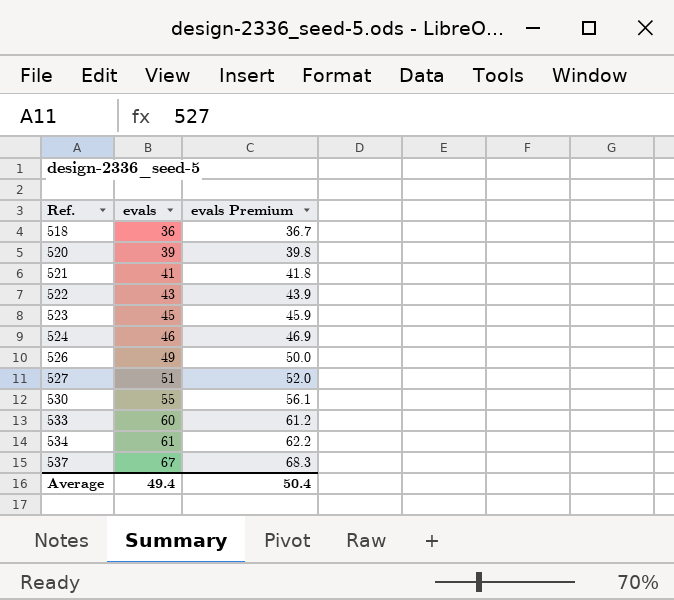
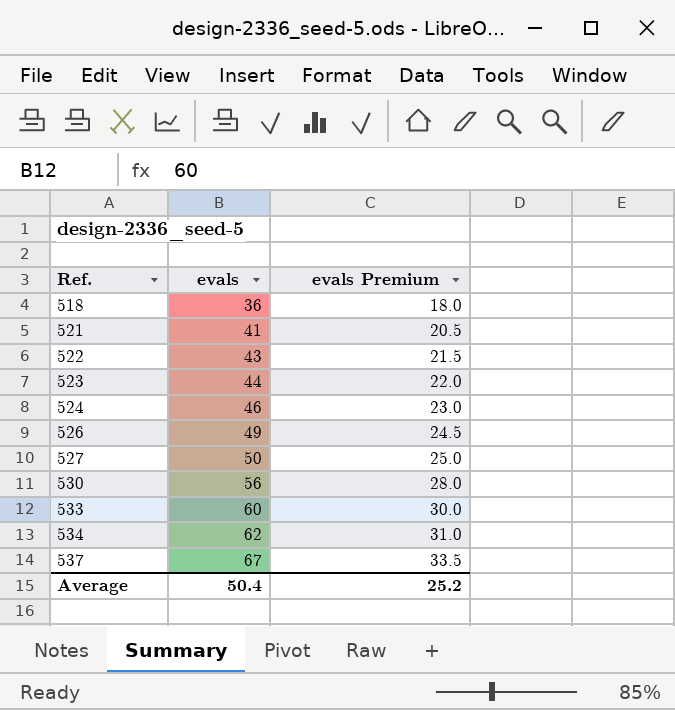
column evals Premium | formula: [evals] * 1.02 -> [evals] * 0.5
row 520: 39 | 39.8 -> none
523 | evals: 45 -> 44
527 | evals: 51 -> 50
530 | evals: 55 -> 56
534 | evals: 61 -> 62
Average | evals: 49.4 -> 50.4
Average | evals Premium: 50.4 -> 25.2

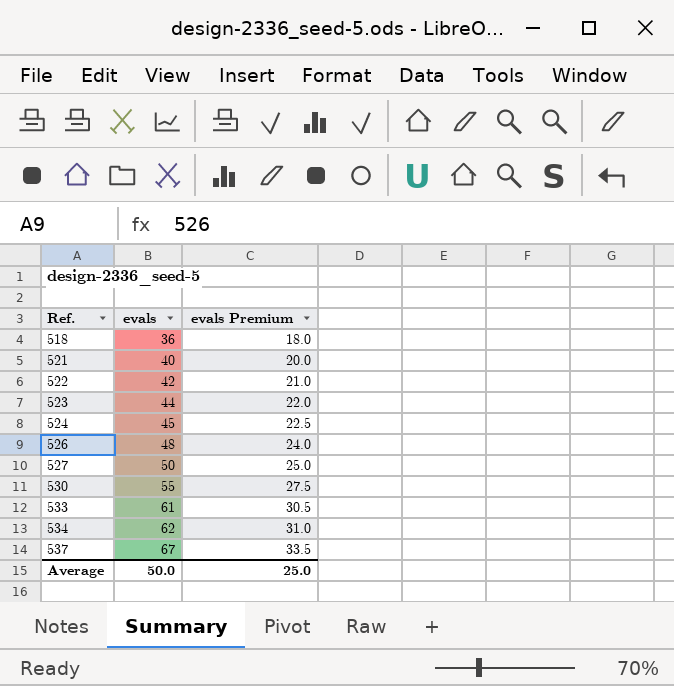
521 | evals: 41 -> 40
521 | evals Premium: 20.5 -> 20.0
522 | evals: 43 -> 42
522 | evals Premium: 21.5 -> 21.0
524 | evals: 46 -> 45
524 | evals Premium: 23.0 -> 22.5
526 | evals: 49 -> 48
526 | evals Premium: 24.5 -> 24.0
530 | evals: 56 -> 55
530 | evals Premium: 28.0 -> 27.5
533 | evals: 60 -> 61
533 | evals Premium: 30.0 -> 30.5
Average | evals: 50.4 -> 50.0
Average | evals Premium: 25.2 -> 25.0

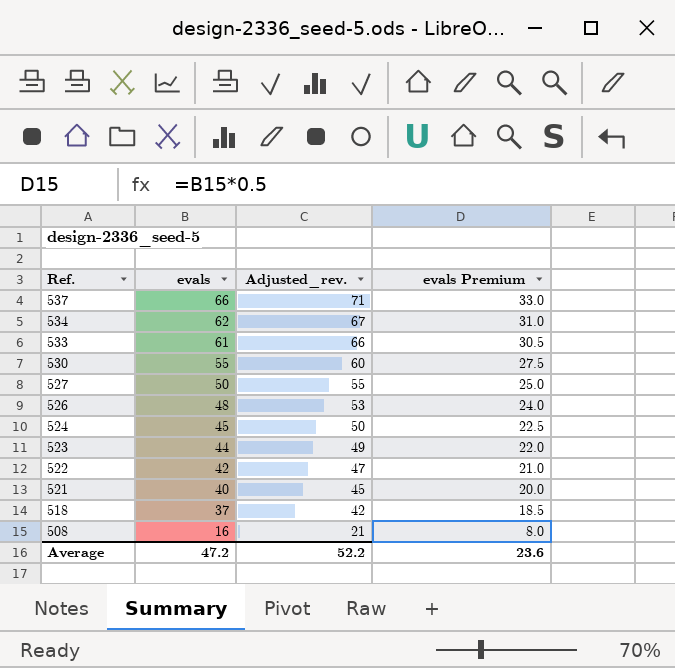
row order: Ref. ascending -> Ref. descending
column Adjusted_rev. | formula: none -> [evals] + 5
537 | evals: 67 -> 66
537 | evals Premium: 33.5 -> 33.0
518 | evals: 36 -> 37
518 | evals Premium: 18.0 -> 18.5
row 508: none -> 16 | 21 | 8.0
Average | evals: 50.0 -> 47.2
Average | evals Premium: 25.0 -> 23.6

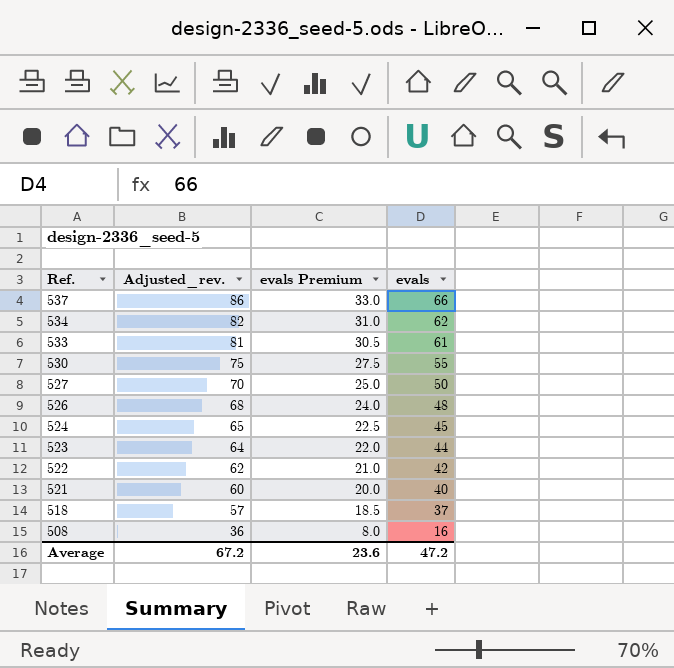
column Adjusted_rev. | formula: [evals] + 5 -> [evals] + 20
column evals | position: 2 -> 4
Average | Adjusted_rev.: 52.2 -> 67.2

